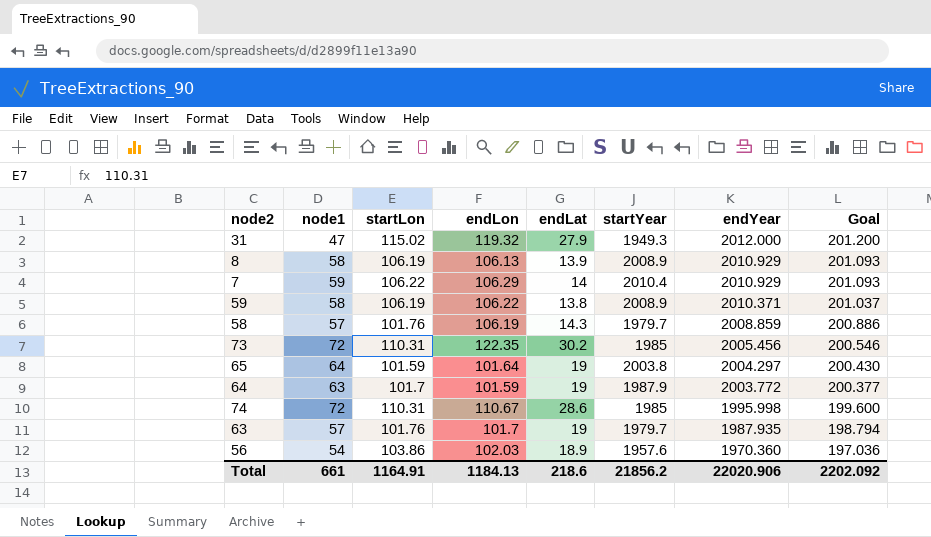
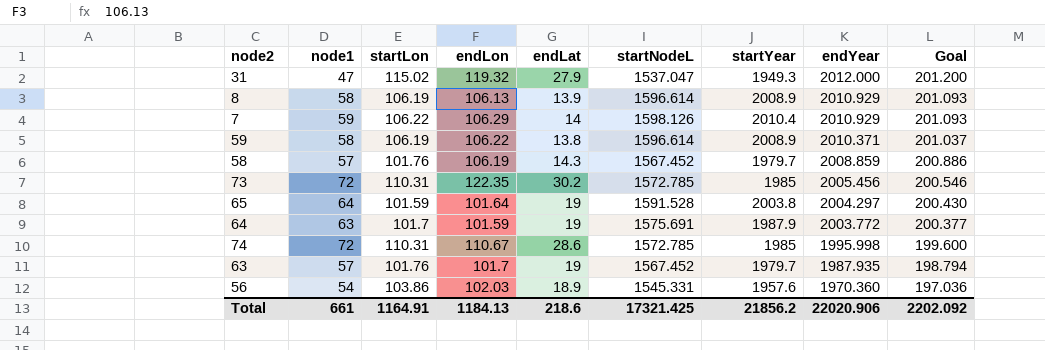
column startNodeL | position: none -> 6

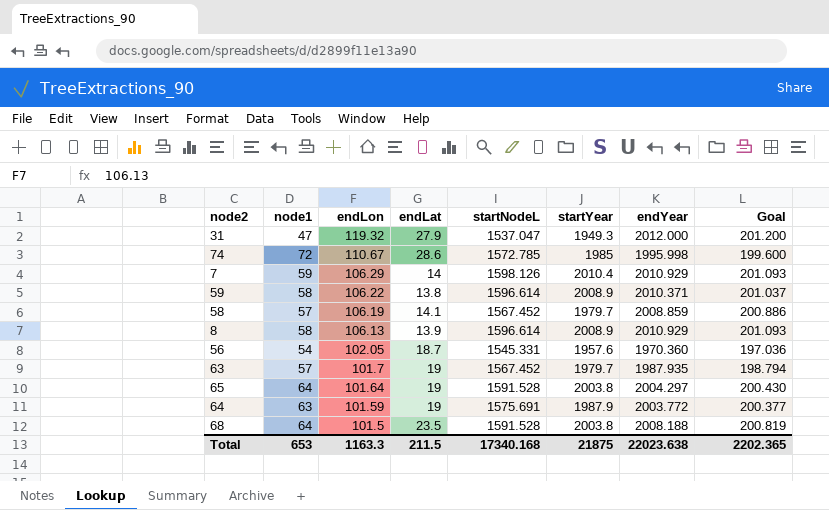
row order: endYear descending -> endLon descending
column startLon | position: 3 -> none
row 73: 72 | 110.31 | 122.35 | 30.2 | 1572.785 | 1985 | 2005.456 | 200.546 -> none
58 | endLat: 14.3 -> 14.1
56 | endLon: 102.03 -> 102.05
56 | endLat: 18.9 -> 18.7
row 68: none -> 64 | 101.5 | 23.5 | 1591.528 | 2003.8 | 2008.188 | 200.819
Total | node1: 661 -> 653
Total | endLon: 1184.13 -> 1163.3
Total | endLat: 218.6 -> 211.5
Total | startNodeL: 17321.425 -> 17340.168
Total | startYear: 21856.2 -> 21875
Total | endYear: 22020.906 -> 22023.638
Total | Goal: 2202.092 -> 2202.365

